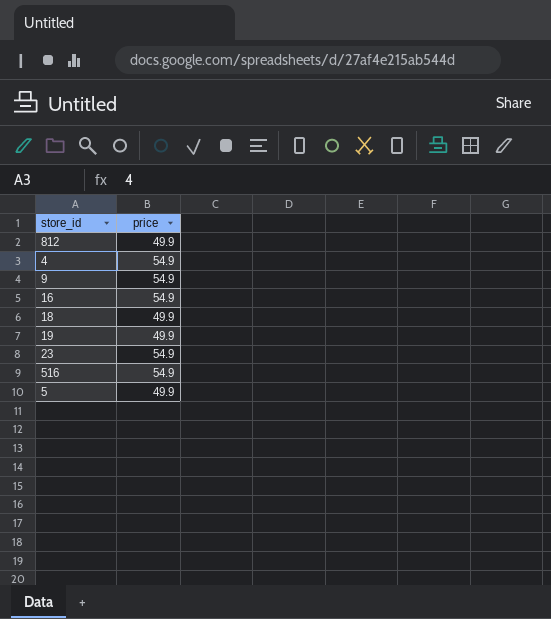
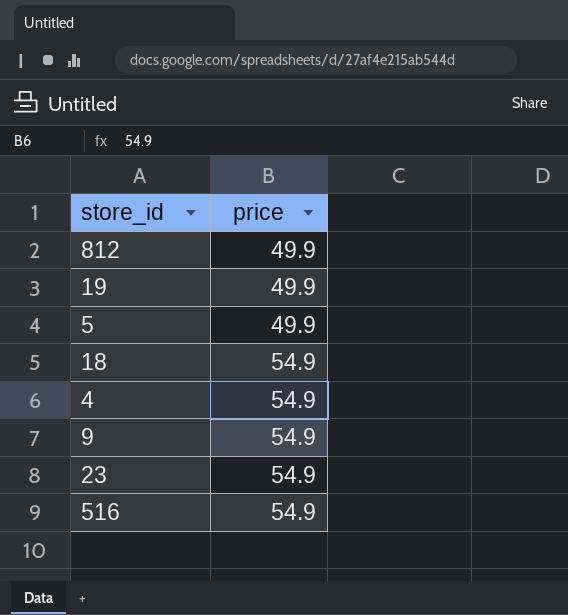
row order: none -> price ascending
row 16: 54.9 -> none
18 | price: 49.9 -> 54.9

